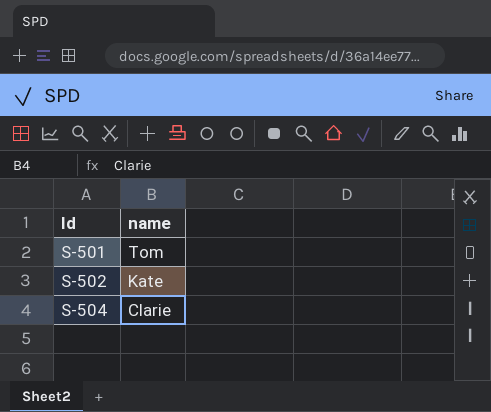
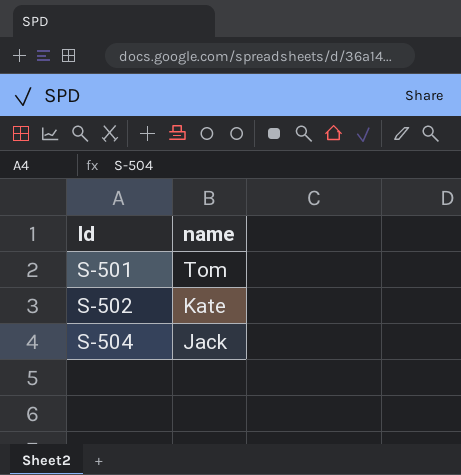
S-504 | name: Clarie -> Jack

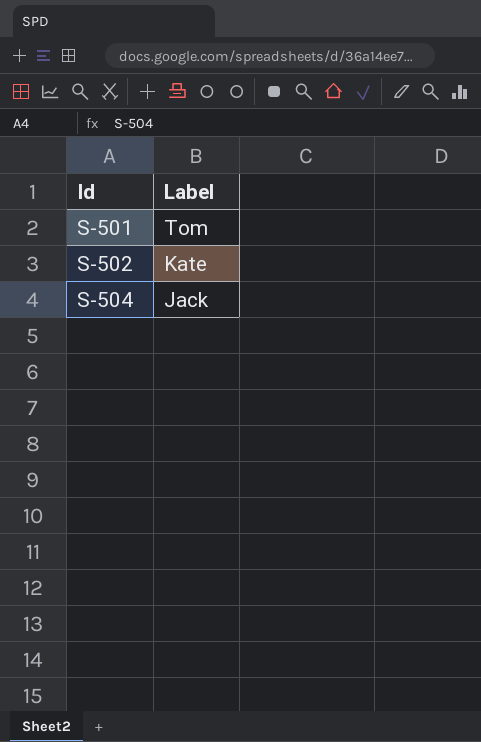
column name: name -> Label

